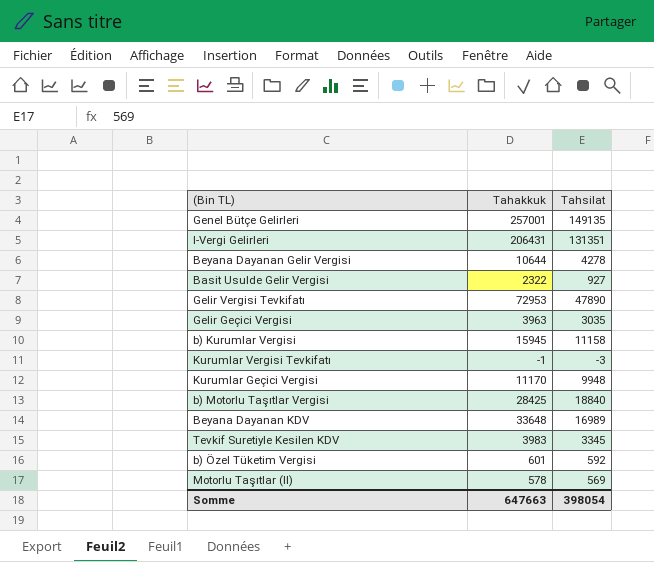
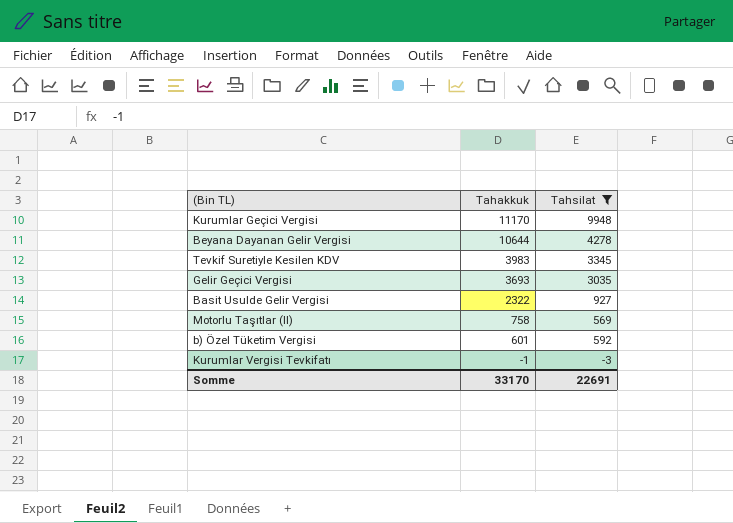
filter: none -> Tahsilat <= 9948
row order: none -> Tahakkuk descending
Gelir Geçici Vergisi | Tahakkuk: 3963 -> 3693
Motorlu Taşıtlar (II) | Tahakkuk: 578 -> 758
Somme | Tahakkuk: 647663 -> 33170
Somme | Tahsilat: 398054 -> 22691

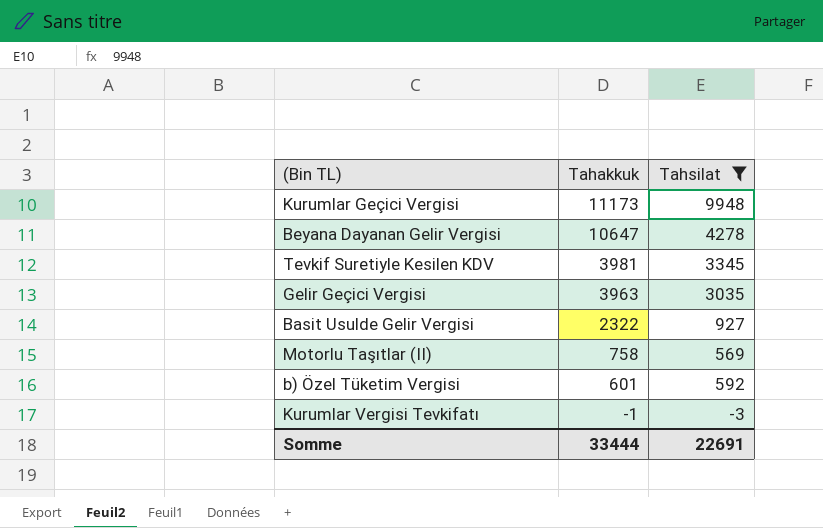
Kurumlar Geçici Vergisi | Tahakkuk: 11170 -> 11173
Beyana Dayanan Gelir Vergisi | Tahakkuk: 10644 -> 10647
Tevkif Suretiyle Kesilen KDV | Tahakkuk: 3983 -> 3981
Gelir Geçici Vergisi | Tahakkuk: 3693 -> 3963
Somme | Tahakkuk: 33170 -> 33444

